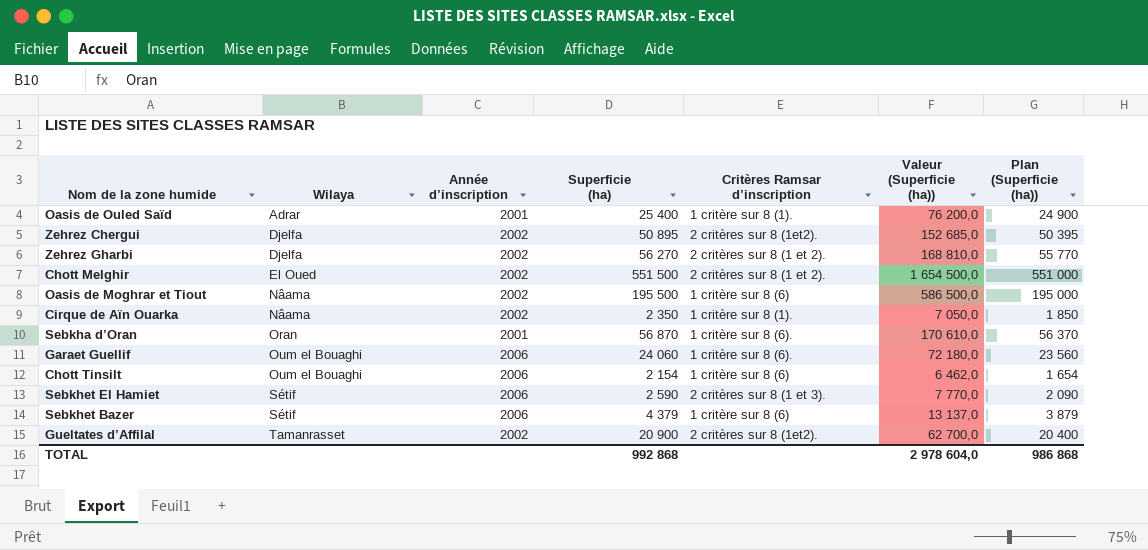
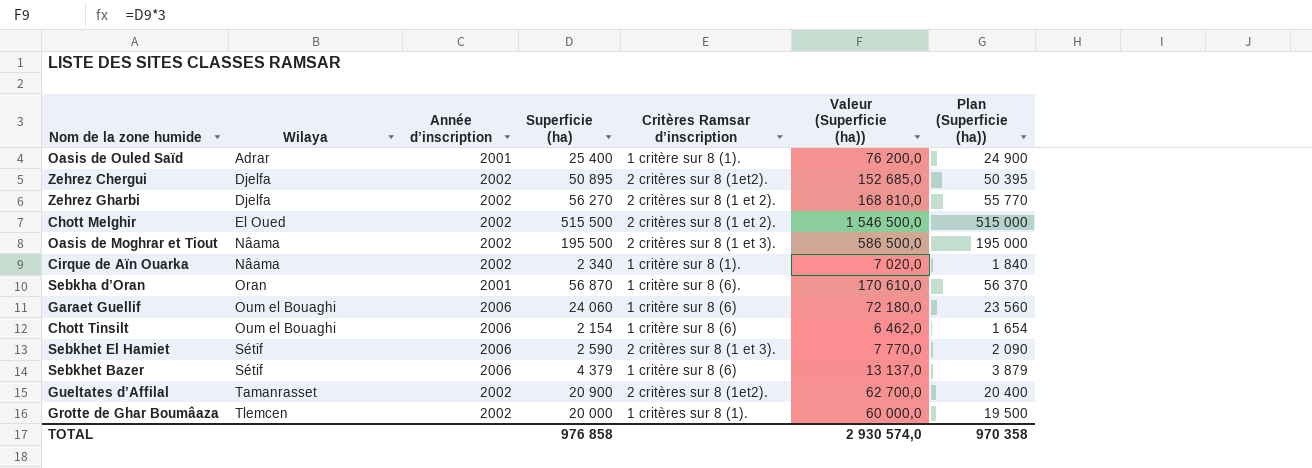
Chott Melghir | Superficie (ha): 551 500 -> 515 500
Chott Melghir | Valeur (Superficie (ha)): 1 654 500,0 -> 1 546 500,0
Chott Melghir | Plan (Superficie (ha)): 551 000 -> 515 000
Oasis de Moghrar et Tiout | Critères Ramsar d’inscription: 1 critère sur 8 (6) -> 2 critères sur 8 (1 et 3).
Cirque de Aïn Ouarka | Superficie (ha): 2 350 -> 2 340
Cirque de Aïn Ouarka | Valeur (Superficie (ha)): 7 050,0 -> 7 020,0
Cirque de Aïn Ouarka | Plan (Superficie (ha)): 1 850 -> 1 840
Garaet Guellif | Critères Ramsar d’inscription: 1 critère sur 8 (6). -> 1 critère sur 8 (6)
row Grotte de Ghar Boumâaza: none -> Tlemcen | 2002 | 20 000 | 1 critères sur 8 (1). | 60 000,0 | 19 500
TOTAL | Superficie (ha): 992 868 -> 976 858
TOTAL | Valeur (Superficie (ha)): 2 978 604,0 -> 2 930 574,0
TOTAL | Plan (Superficie (ha)): 986 868 -> 970 358

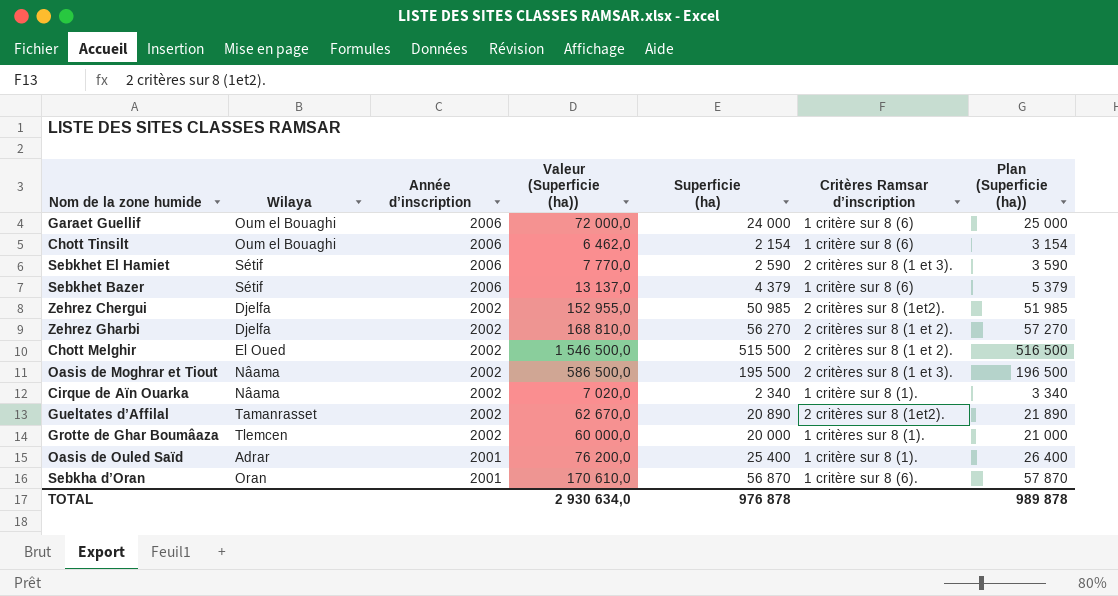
row order: Wilaya ascending -> Année d’inscription descending
column Valeur (Superficie (ha)) | position: 6 -> 4
column Plan (Superficie (ha)) | formula: [Superficie (ha)] - 500 -> [Superficie (ha)] + 1000
Garaet Guellif | Valeur (Superficie (ha)): 72 180,0 -> 72 000,0
Garaet Guellif | Superficie (ha): 24 060 -> 24 000
Zehrez Chergui | Valeur (Superficie (ha)): 152 685,0 -> 152 955,0
Zehrez Chergui | Superficie (ha): 50 895 -> 50 985
Gueltates d’Affilal | Valeur (Superficie (ha)): 62 700,0 -> 62 670,0
Gueltates d’Affilal | Superficie (ha): 20 900 -> 20 890
TOTAL | Valeur (Superficie (ha)): 2 930 574,0 -> 2 930 634,0
TOTAL | Superficie (ha): 976 858 -> 976 878
TOTAL | Plan (Superficie (ha)): 970 358 -> 989 878

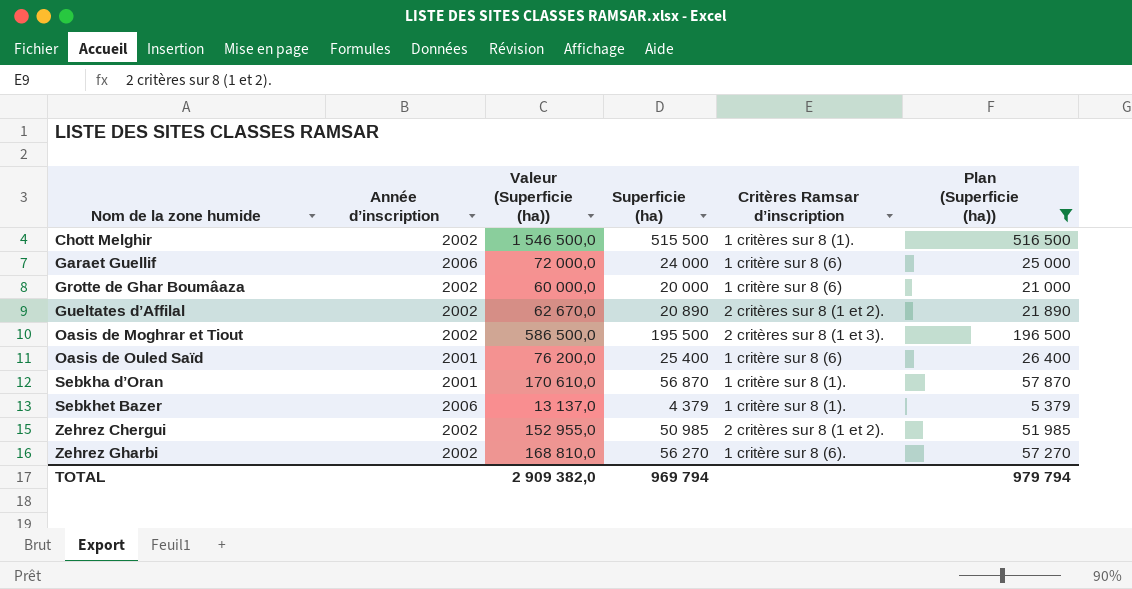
filter: none -> Plan (Superficie (ha)) >= 5 379
row order: Année d’inscription descending -> Nom de la zone humide ascending
column Wilaya | position: 2 -> none
Chott Melghir | Critères Ramsar d’inscription: 2 critères sur 8 (1 et 2). -> 1 critères sur 8 (1).
Grotte de Ghar Boumâaza | Critères Ramsar d’inscription: 1 critères sur 8 (1). -> 1 critère sur 8 (6)
Gueltates d’Affilal | Critères Ramsar d’inscription: 2 critères sur 8 (1et2). -> 2 critères sur 8 (1 et 2).
Oasis de Ouled Saïd | Critères Ramsar d’inscription: 1 critère sur 8 (1). -> 1 critère sur 8 (6)
Sebkha d’Oran | Critères Ramsar d’inscription: 1 critère sur 8 (6). -> 1 critère sur 8 (1).
Sebkhet Bazer | Critères Ramsar d’inscription: 1 critère sur 8 (6) -> 1 critère sur 8 (1).
Zehrez Chergui | Critères Ramsar d’inscription: 2 critères sur 8 (1et2). -> 2 critères sur 8 (1 et 2).
Zehrez Gharbi | Critères Ramsar d’inscription: 2 critères sur 8 (1 et 2). -> 1 critère sur 8 (6).
TOTAL | Valeur (Superficie (ha)): 2 930 634,0 -> 2 909 382,0
TOTAL | Superficie (ha): 976 878 -> 969 794
TOTAL | Plan (Superficie (ha)): 989 878 -> 979 794

